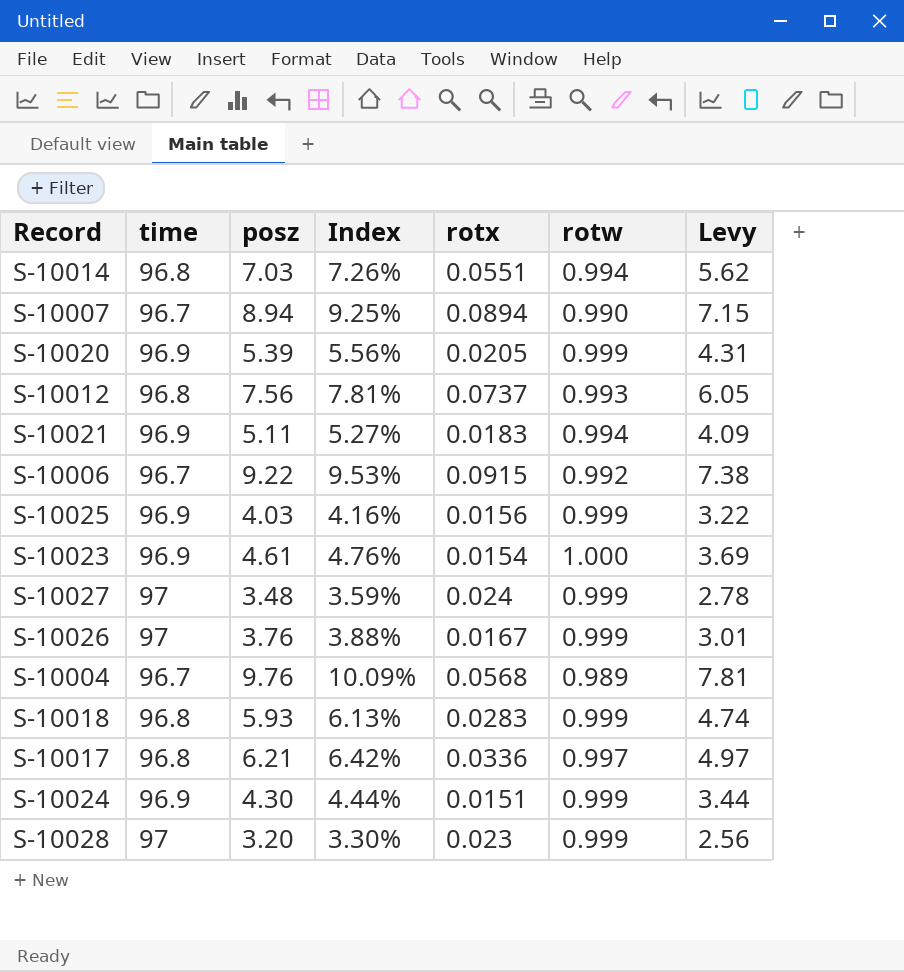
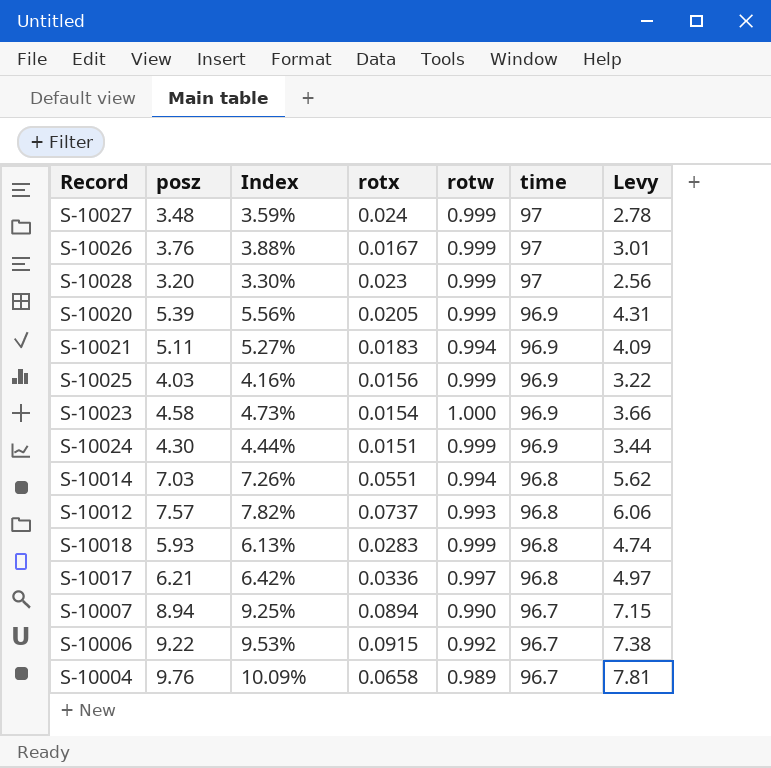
row order: none -> time descending
column time | position: 2 -> 6
S-10023 | posz: 4.61 -> 4.58
S-10023 | Index: 4.76% -> 4.73%
S-10023 | Levy: 3.69 -> 3.66
S-10012 | posz: 7.56 -> 7.57
S-10012 | Index: 7.81% -> 7.82%
S-10012 | Levy: 6.05 -> 6.06
S-10004 | rotx: 0.0568 -> 0.0658

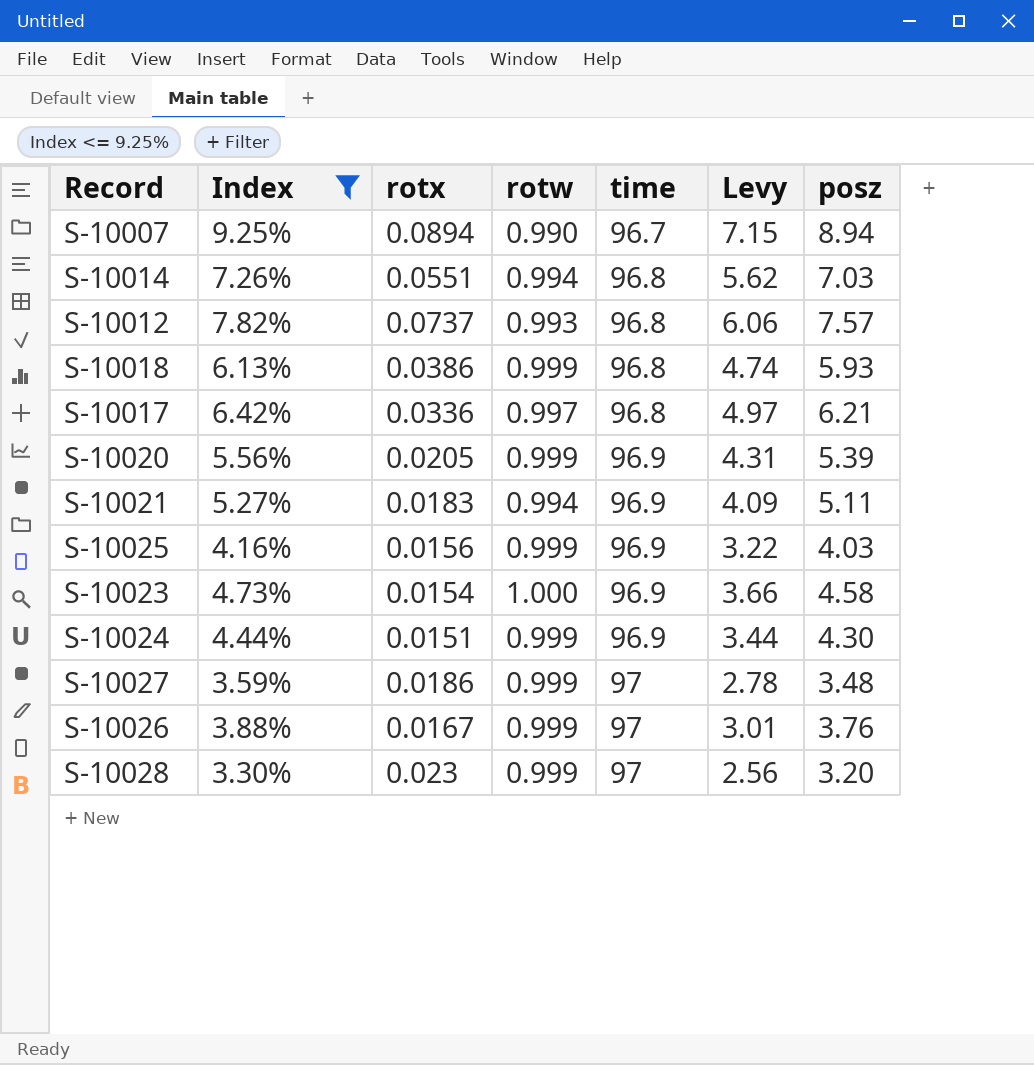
filter: none -> Index <= 9.25%
row order: time descending -> time ascending
column posz | position: 2 -> 7
S-10018 | rotx: 0.0283 -> 0.0386
S-10027 | rotx: 0.024 -> 0.0186

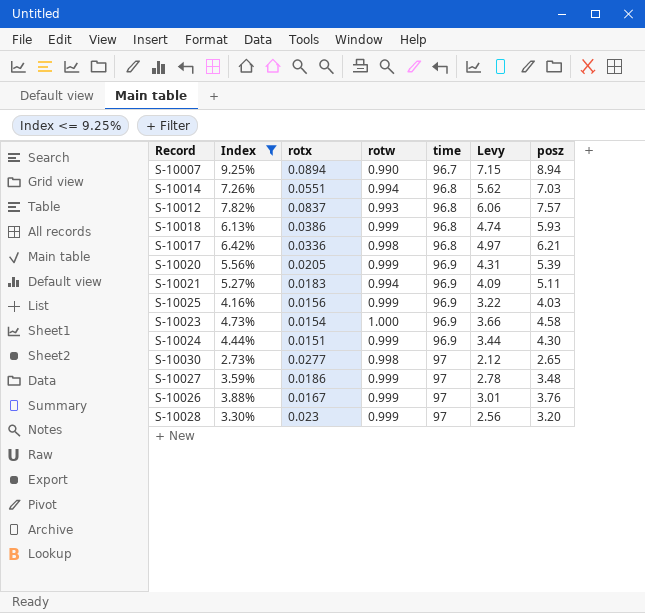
S-10012 | rotx: 0.0737 -> 0.0837
S-10017 | rotw: 0.997 -> 0.998
row S-10030: none -> 2.73% | 0.0277 | 0.998 | 97 | 2.12 | 2.65

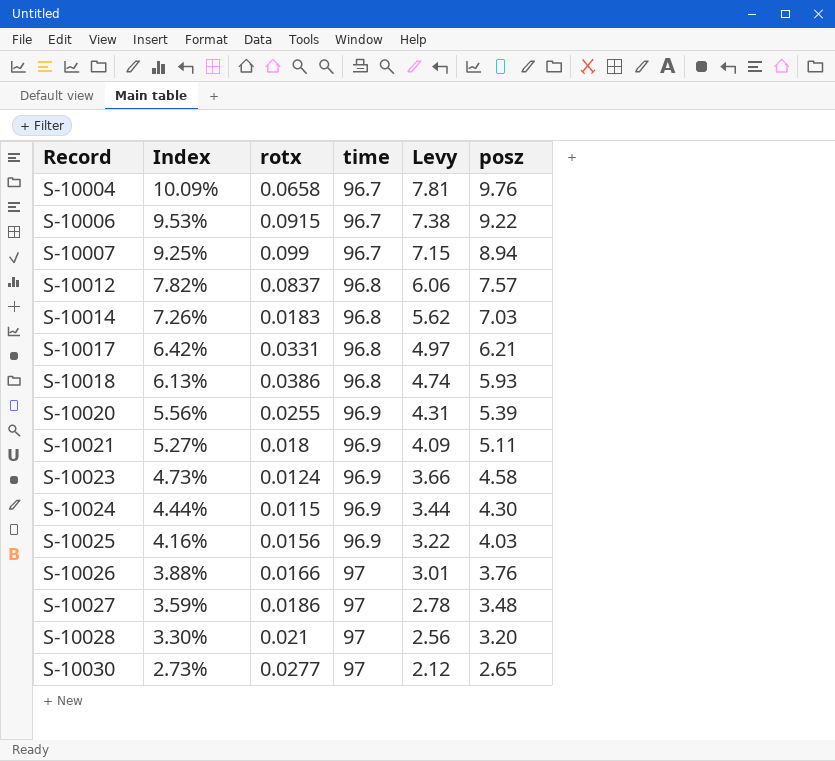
filter: Index <= 9.25% -> none
row order: time ascending -> Record ascending
column rotw | position: 4 -> none
S-10007 | rotx: 0.0894 -> 0.099
S-10014 | rotx: 0.0551 -> 0.0183
S-10017 | rotx: 0.0336 -> 0.0331
S-10020 | rotx: 0.0205 -> 0.0255
S-10021 | rotx: 0.0183 -> 0.018
S-10023 | rotx: 0.0154 -> 0.0124
S-10024 | rotx: 0.0151 -> 0.0115
S-10026 | rotx: 0.0167 -> 0.0166
S-10028 | rotx: 0.023 -> 0.021

